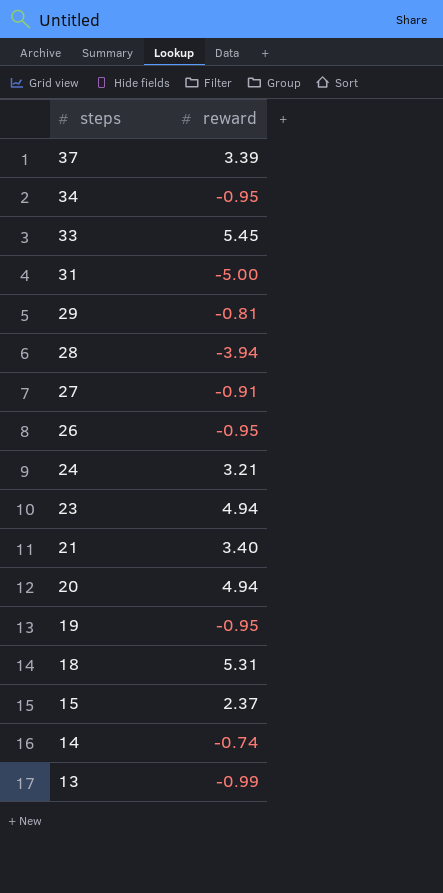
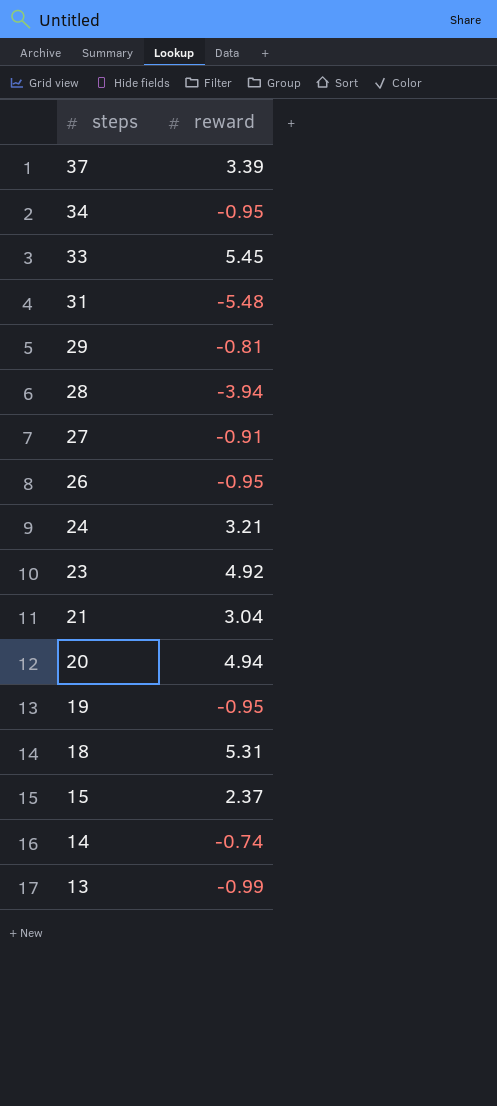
31 | reward: -5.00 -> -5.48
23 | reward: 4.94 -> 4.92
21 | reward: 3.40 -> 3.04

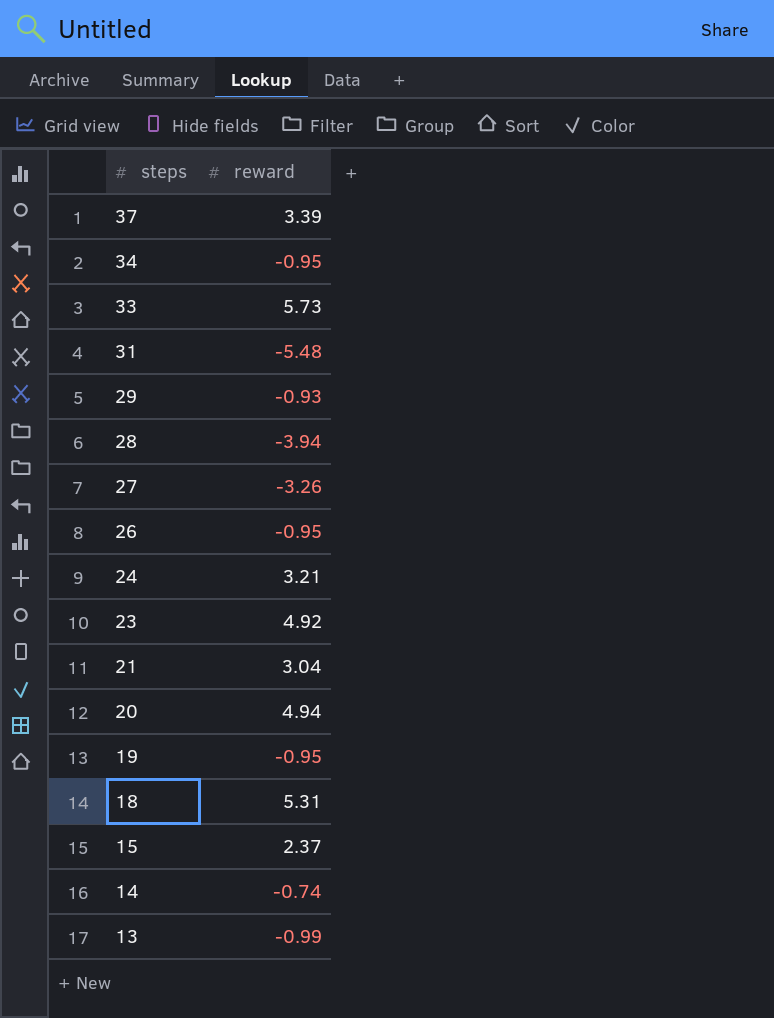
33 | reward: 5.45 -> 5.73
29 | reward: -0.81 -> -0.93
27 | reward: -0.91 -> -3.26

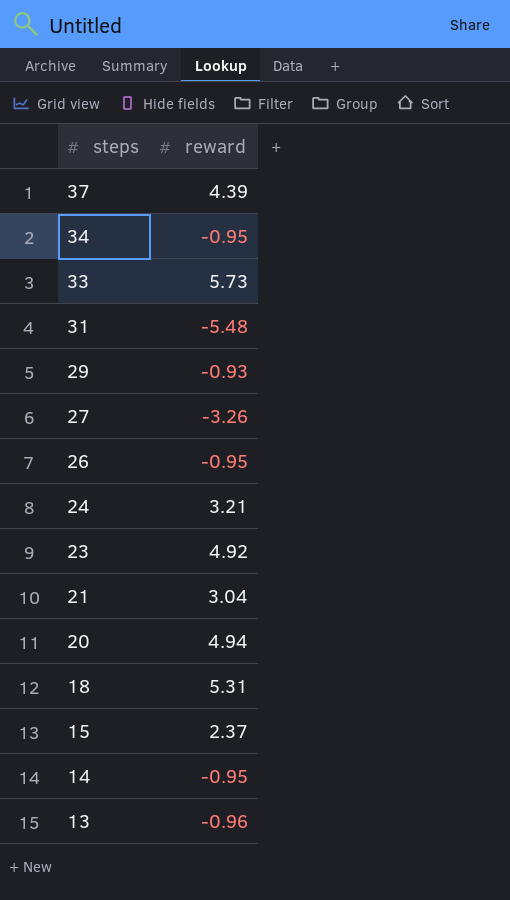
row 28: -3.94 -> none
row 19: -0.95 -> none
37 | reward: 3.39 -> 4.39
14 | reward: -0.74 -> -0.95
13 | reward: -0.99 -> -0.96

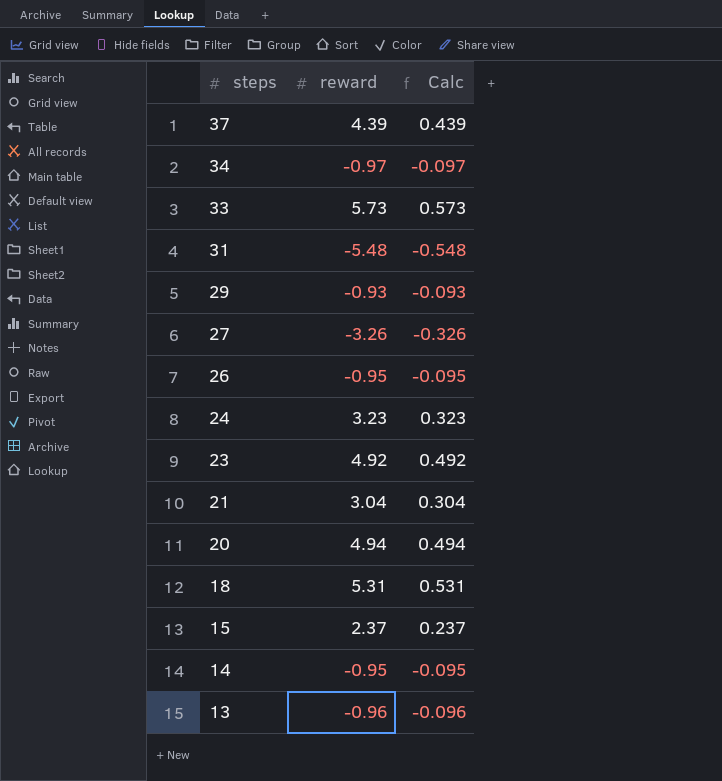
column Calc | formula: none -> [reward] * 0.1
34 | reward: -0.95 -> -0.97
24 | reward: 3.21 -> 3.23

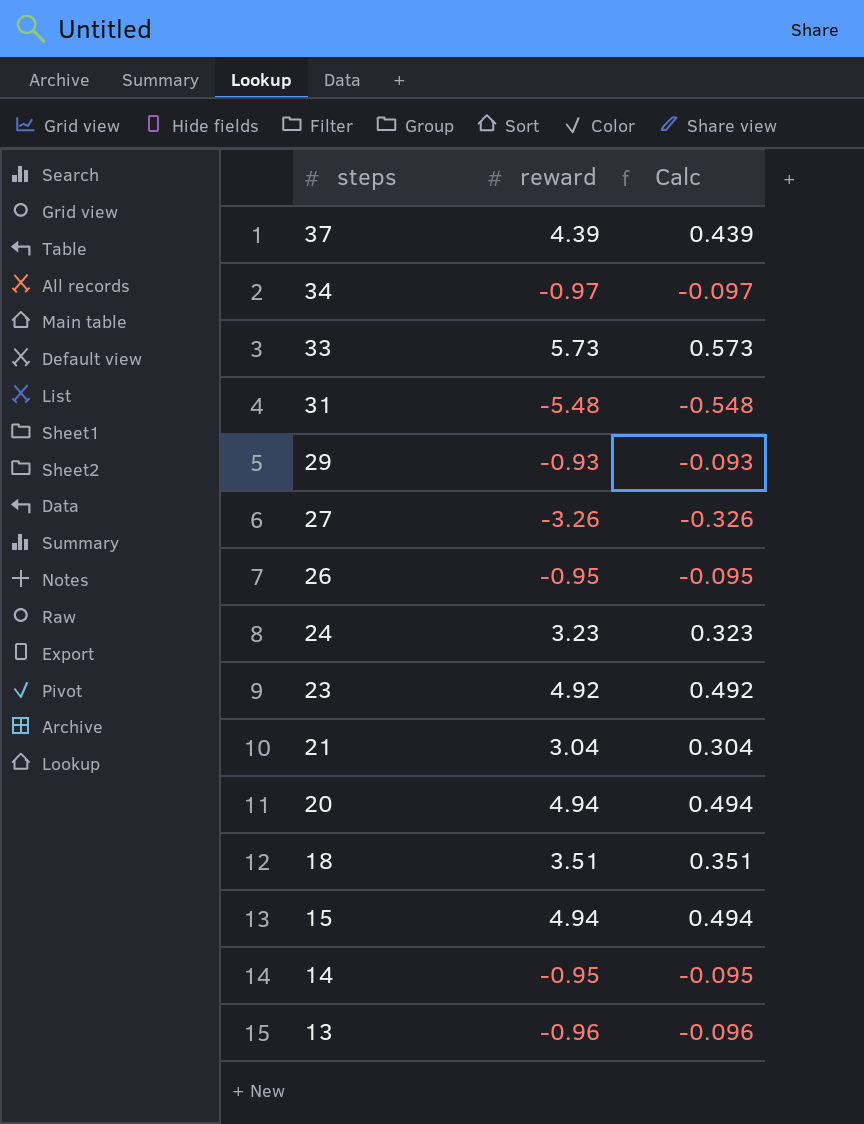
18 | reward: 5.31 -> 3.51
18 | Calc: 0.531 -> 0.351
15 | reward: 2.37 -> 4.94
15 | Calc: 0.237 -> 0.494

